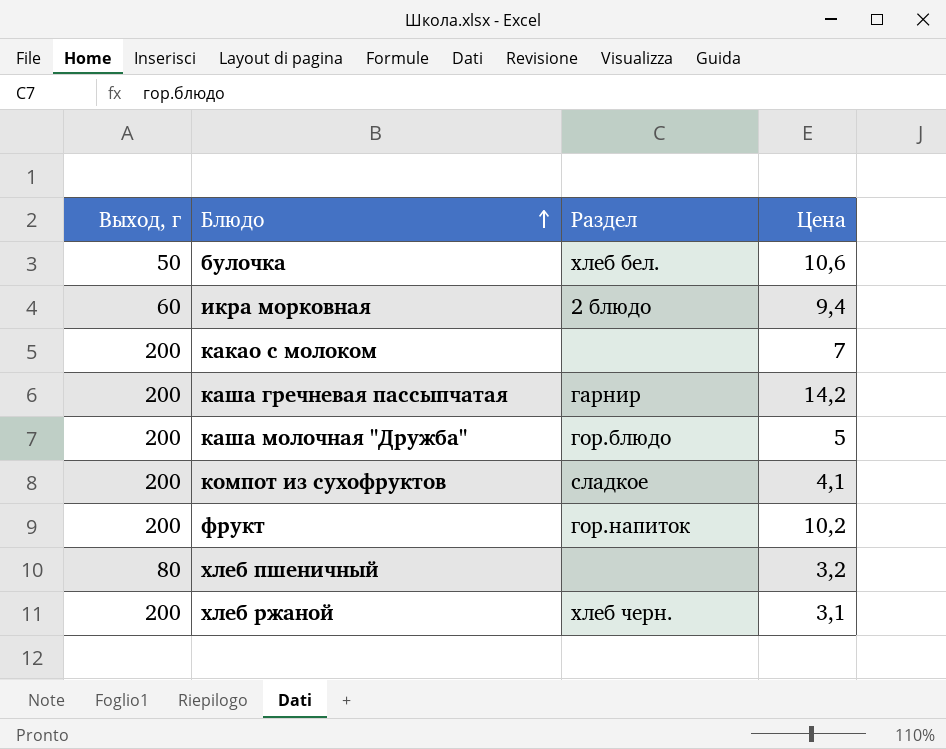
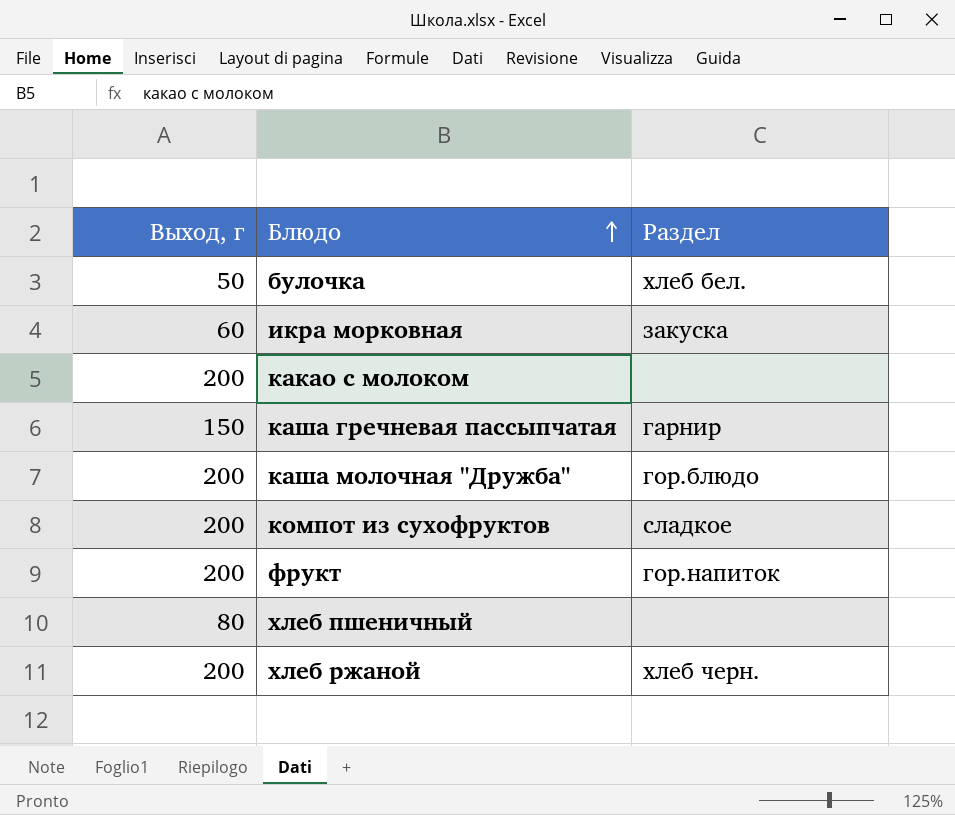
column Цена | position: 4 -> none
икра морковная | Раздел: 2 блюдо -> закуска
каша гречневая пассыпчатая | Выход, г: 200 -> 150

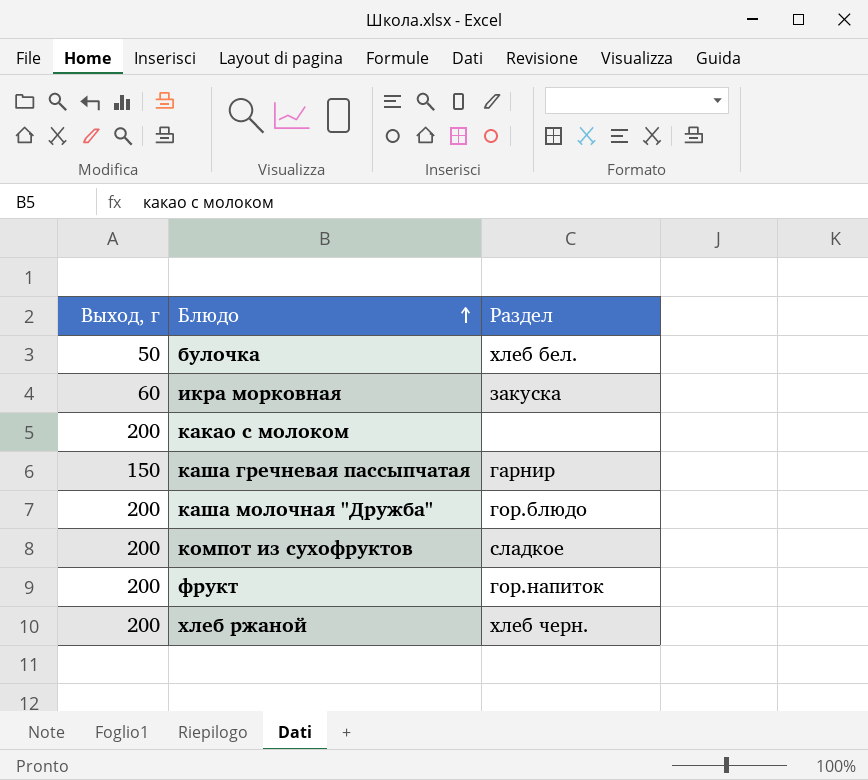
row хлеб пшеничный: 80 | none -> none

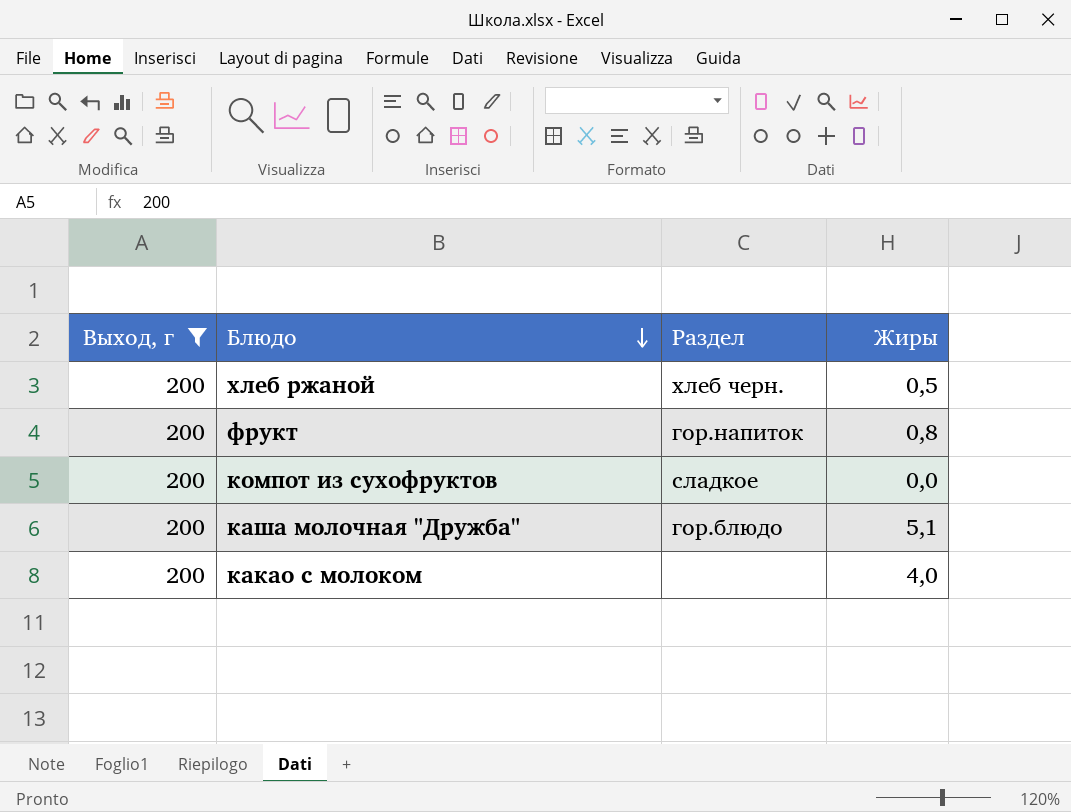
filter: none -> Выход, г = 200
row order: Блюдо ascending -> Блюдо descending
column Жиры | position: none -> 4

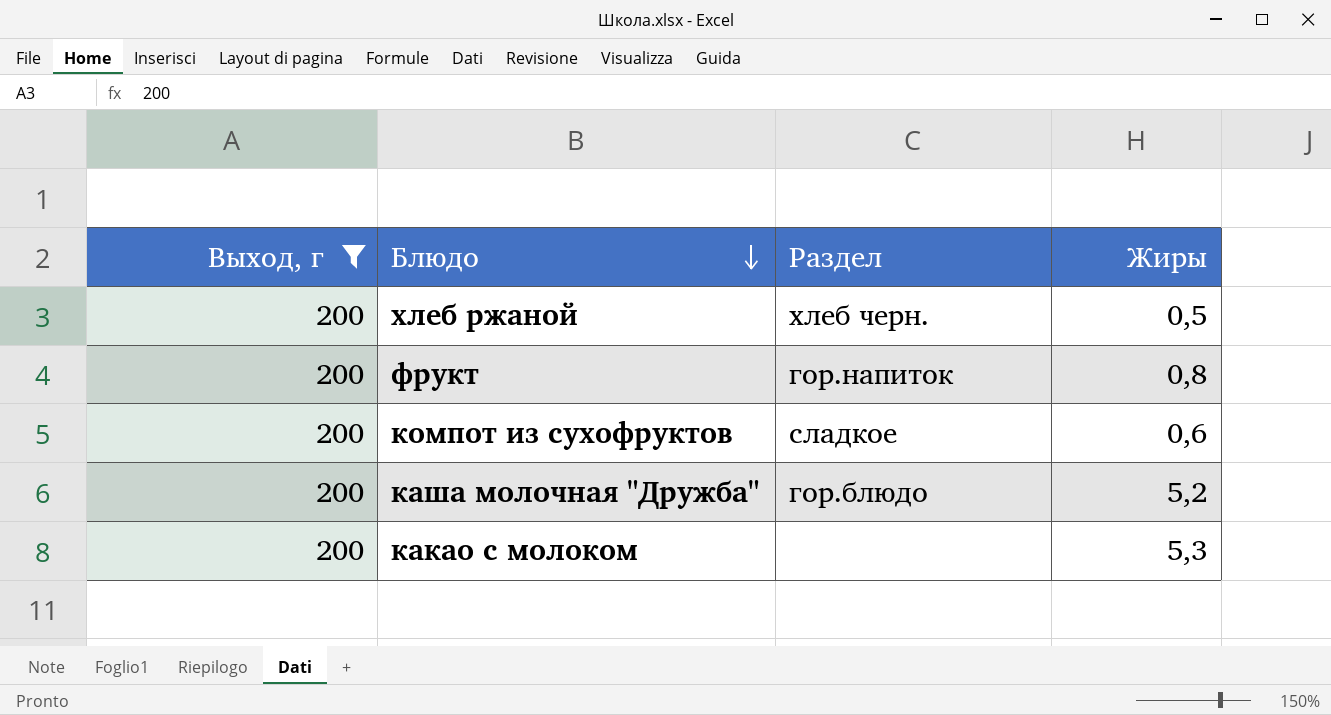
компот из сухофруктов | Жиры: 0,0 -> 0,6
каша молочная "Дружба" | Жиры: 5,1 -> 5,2
какао с молоком | Жиры: 4,0 -> 5,3

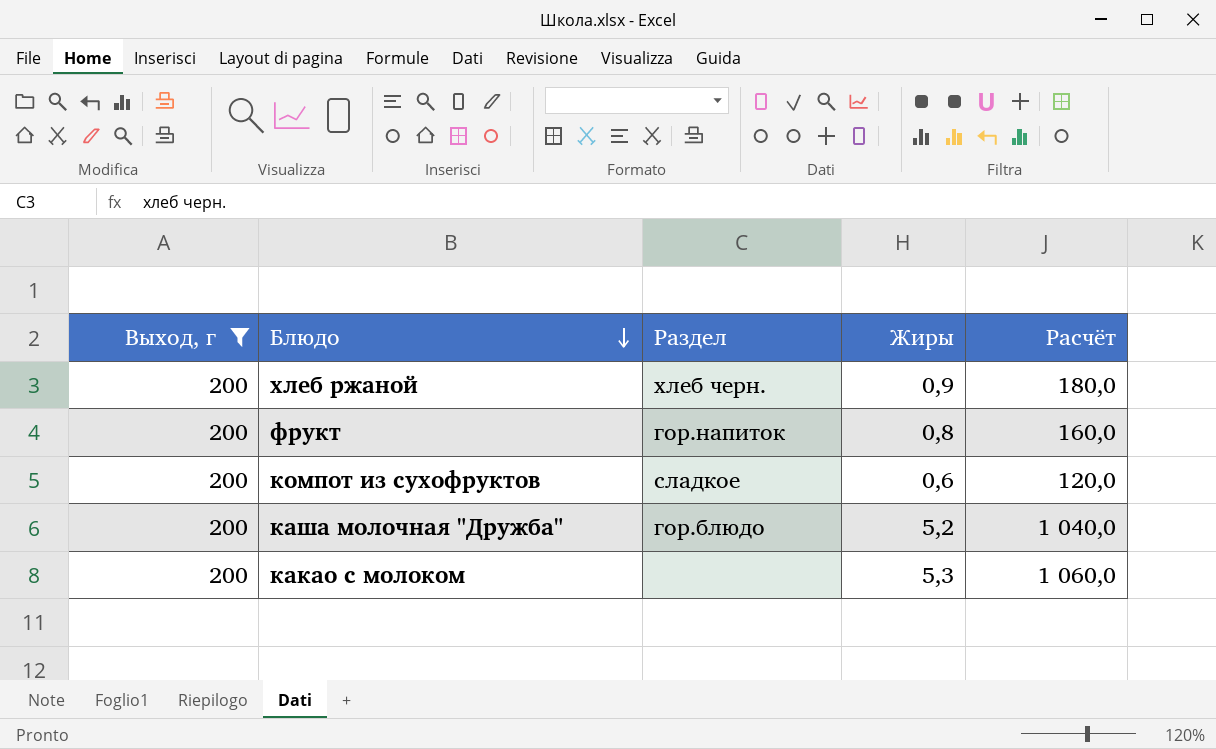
column Расчёт | formula: none -> [Выход, г] * [Жиры]
хлеб ржаной | Жиры: 0,5 -> 0,9

